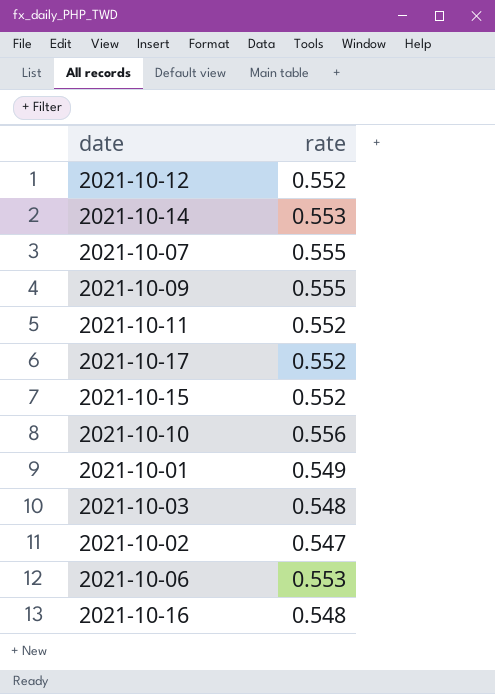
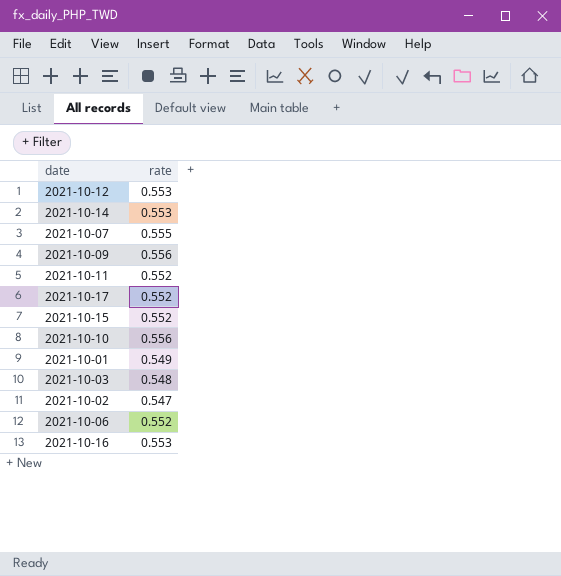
2021-10-12 | rate: 0.552 -> 0.553
2021-10-09 | rate: 0.555 -> 0.556
2021-10-06 | rate: 0.553 -> 0.552
2021-10-16 | rate: 0.548 -> 0.553

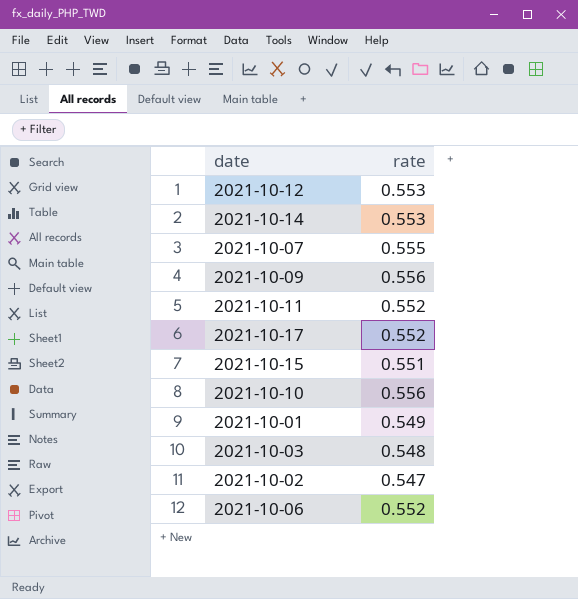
row 2021-10-16: 0.553 -> none
2021-10-15 | rate: 0.552 -> 0.551

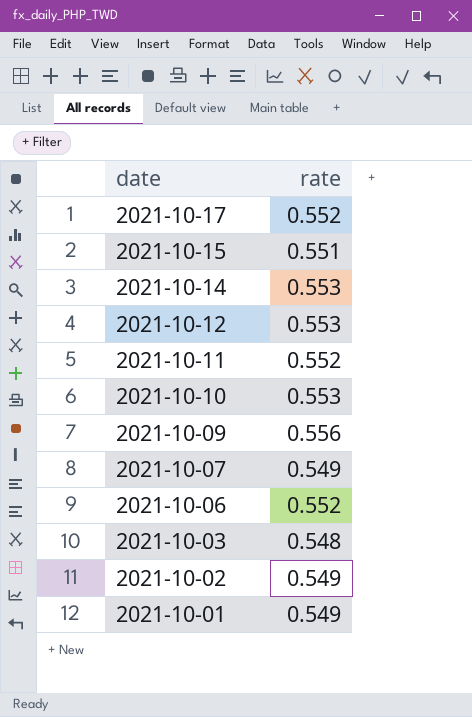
row order: none -> date descending
2021-10-10 | rate: 0.556 -> 0.553
2021-10-07 | rate: 0.555 -> 0.549
2021-10-02 | rate: 0.547 -> 0.549

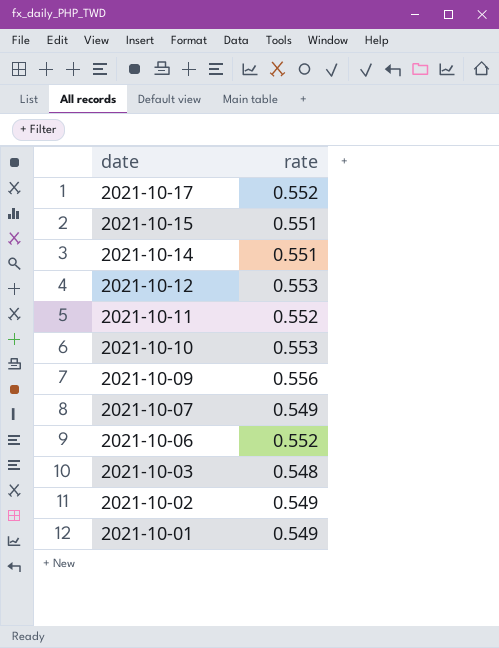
2021-10-14 | rate: 0.553 -> 0.551

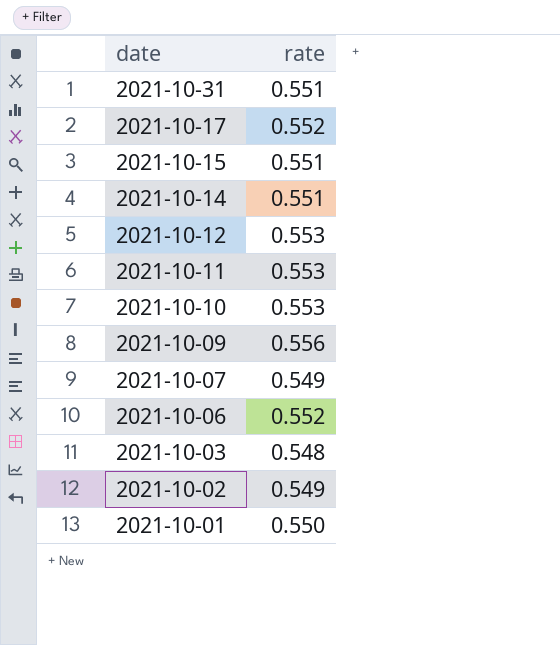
row 2021-10-31: none -> 0.551
2021-10-11 | rate: 0.552 -> 0.553
2021-10-01 | rate: 0.549 -> 0.550

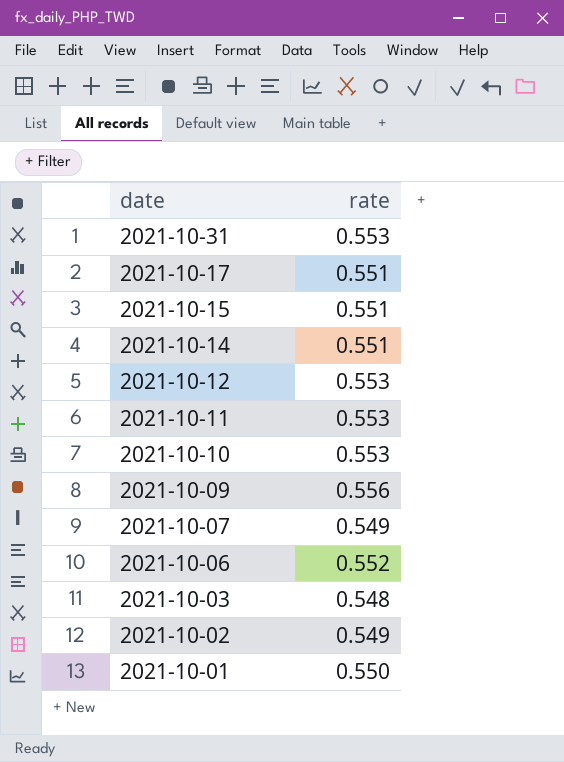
2021-10-31 | rate: 0.551 -> 0.553
2021-10-17 | rate: 0.552 -> 0.551

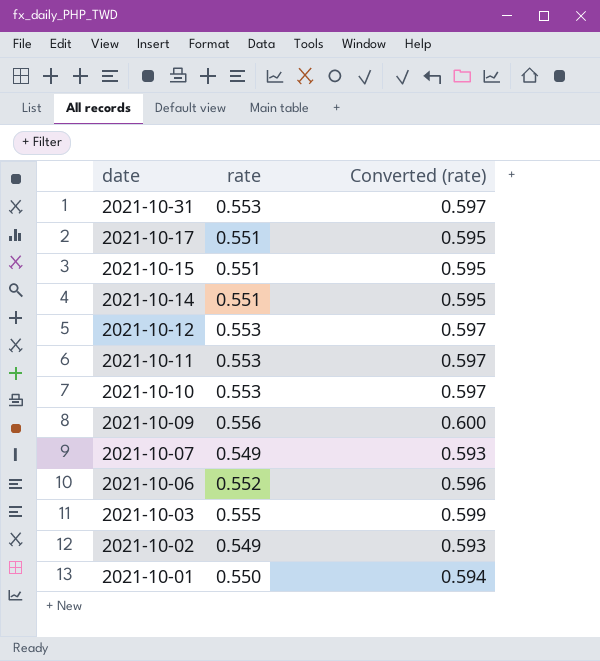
column Converted (rate) | formula: none -> [rate] * 1.08
2021-10-03 | rate: 0.548 -> 0.555

